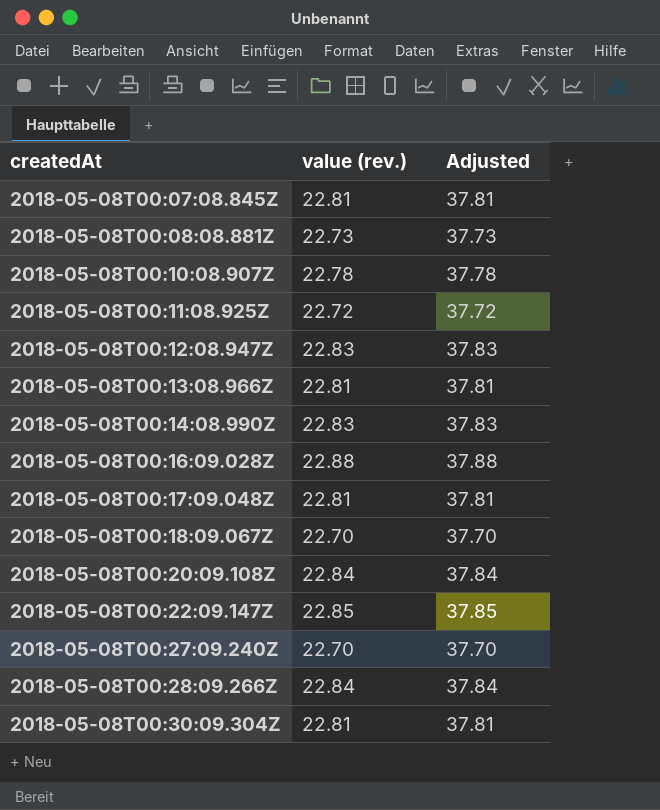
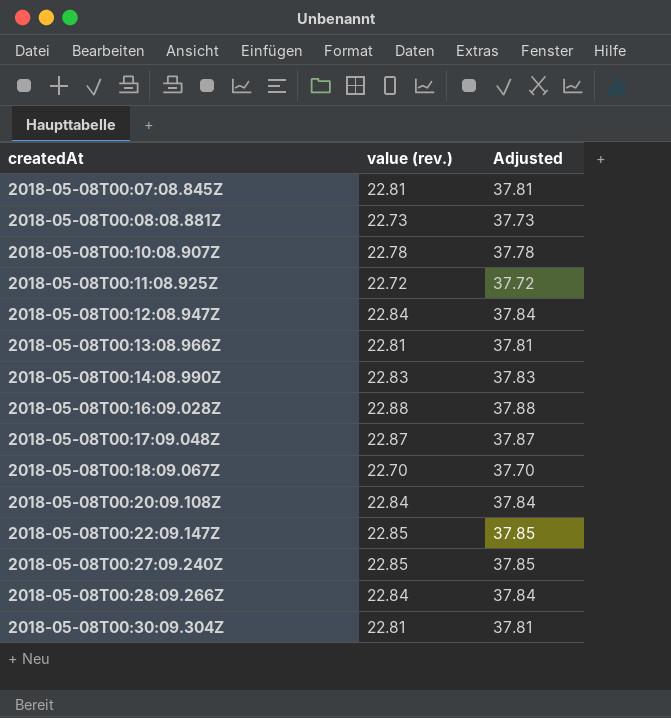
2018-05-08T00:12:08.947Z | value (rev.): 22.83 -> 22.84
2018-05-08T00:12:08.947Z | Adjusted: 37.83 -> 37.84
2018-05-08T00:17:09.048Z | value (rev.): 22.81 -> 22.87
2018-05-08T00:17:09.048Z | Adjusted: 37.81 -> 37.87
2018-05-08T00:27:09.240Z | value (rev.): 22.70 -> 22.85
2018-05-08T00:27:09.240Z | Adjusted: 37.70 -> 37.85

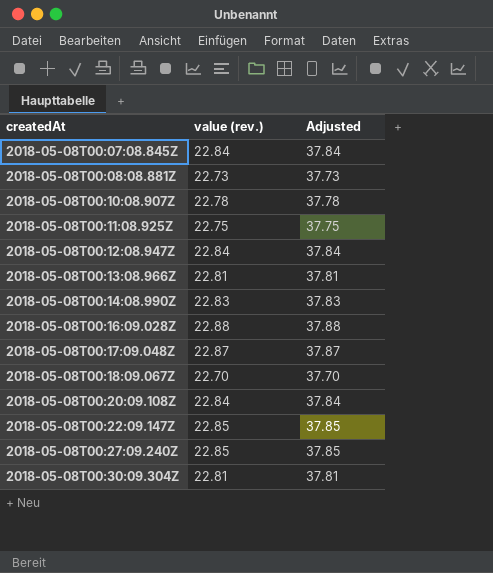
row 2018-05-08T00:28:09.266Z: 22.84 | 37.84 -> none
2018-05-08T00:07:08.845Z | value (rev.): 22.81 -> 22.84
2018-05-08T00:07:08.845Z | Adjusted: 37.81 -> 37.84
2018-05-08T00:11:08.925Z | value (rev.): 22.72 -> 22.75
2018-05-08T00:11:08.925Z | Adjusted: 37.72 -> 37.75

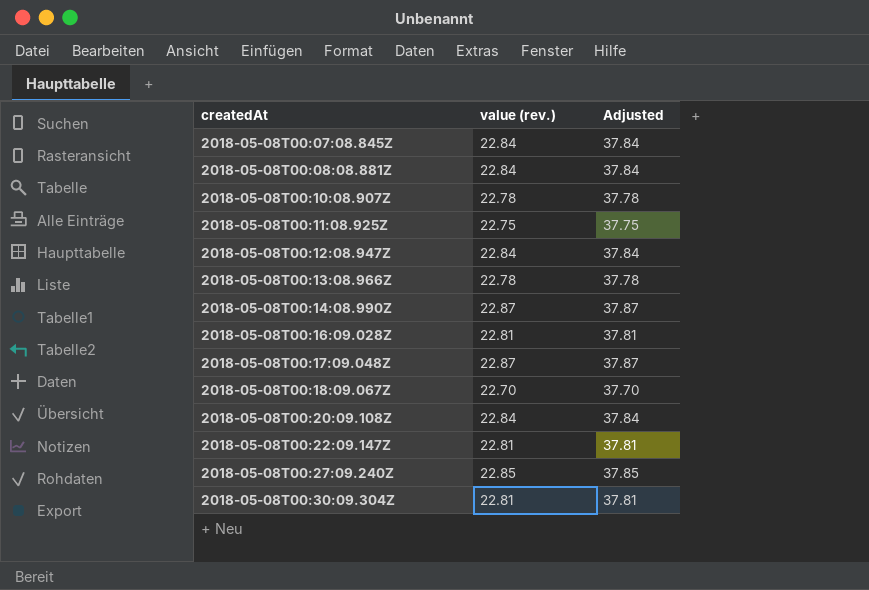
2018-05-08T00:08:08.881Z | value (rev.): 22.73 -> 22.84
2018-05-08T00:08:08.881Z | Adjusted: 37.73 -> 37.84
2018-05-08T00:13:08.966Z | value (rev.): 22.81 -> 22.78
2018-05-08T00:13:08.966Z | Adjusted: 37.81 -> 37.78
2018-05-08T00:14:08.990Z | value (rev.): 22.83 -> 22.87
2018-05-08T00:14:08.990Z | Adjusted: 37.83 -> 37.87
2018-05-08T00:16:09.028Z | value (rev.): 22.88 -> 22.81
2018-05-08T00:16:09.028Z | Adjusted: 37.88 -> 37.81
2018-05-08T00:22:09.147Z | value (rev.): 22.85 -> 22.81
2018-05-08T00:22:09.147Z | Adjusted: 37.85 -> 37.81

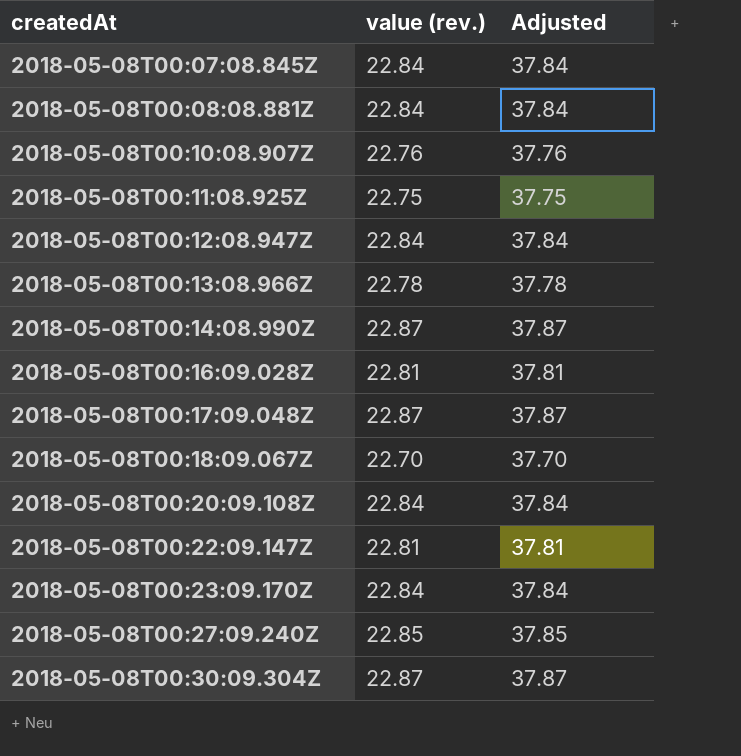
2018-05-08T00:10:08.907Z | value (rev.): 22.78 -> 22.76
2018-05-08T00:10:08.907Z | Adjusted: 37.78 -> 37.76
row 2018-05-08T00:23:09.170Z: none -> 22.84 | 37.84
2018-05-08T00:30:09.304Z | value (rev.): 22.81 -> 22.87
2018-05-08T00:30:09.304Z | Adjusted: 37.81 -> 37.87

